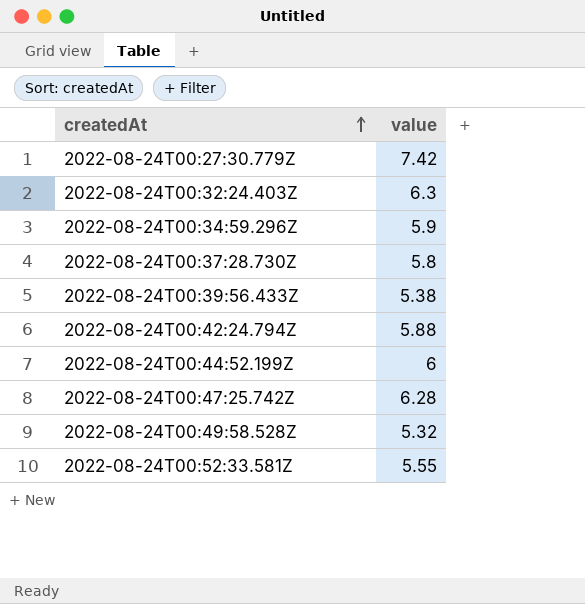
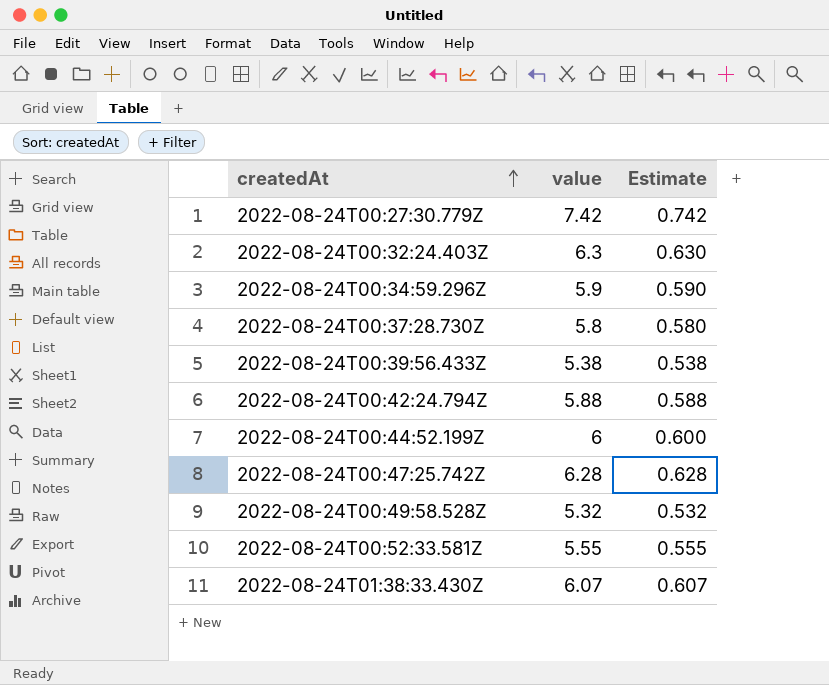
column Estimate | formula: none -> [value] * 0.1
row 2022-08-24T01:38:33.430Z: none -> 6.07 | 0.607

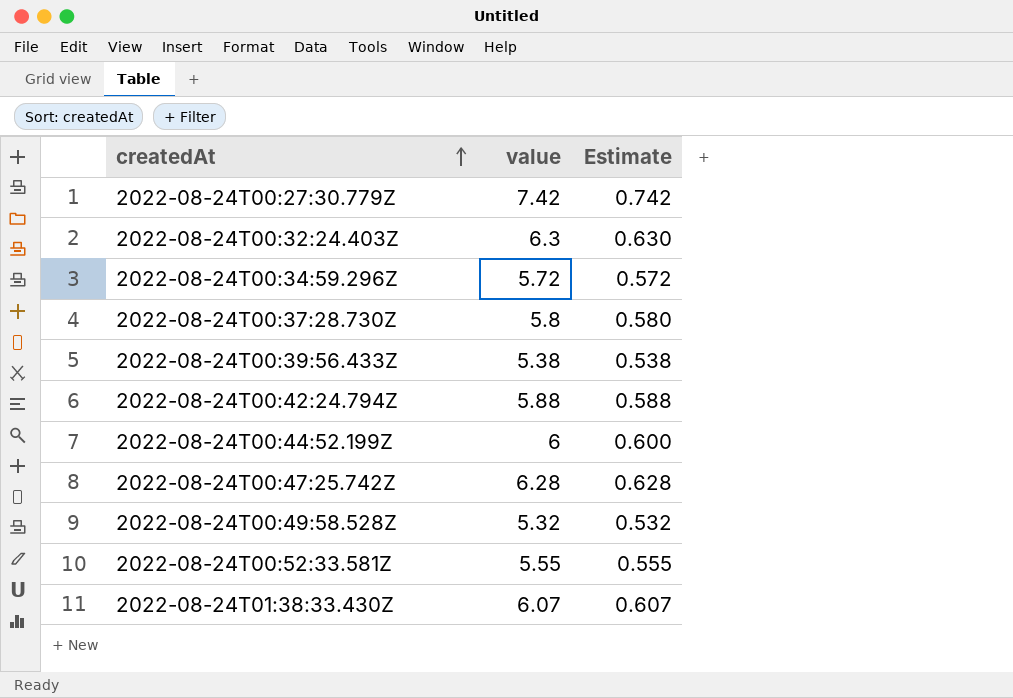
2022-08-24T00:34:59.296Z | value: 5.9 -> 5.72
2022-08-24T00:34:59.296Z | Estimate: 0.590 -> 0.572

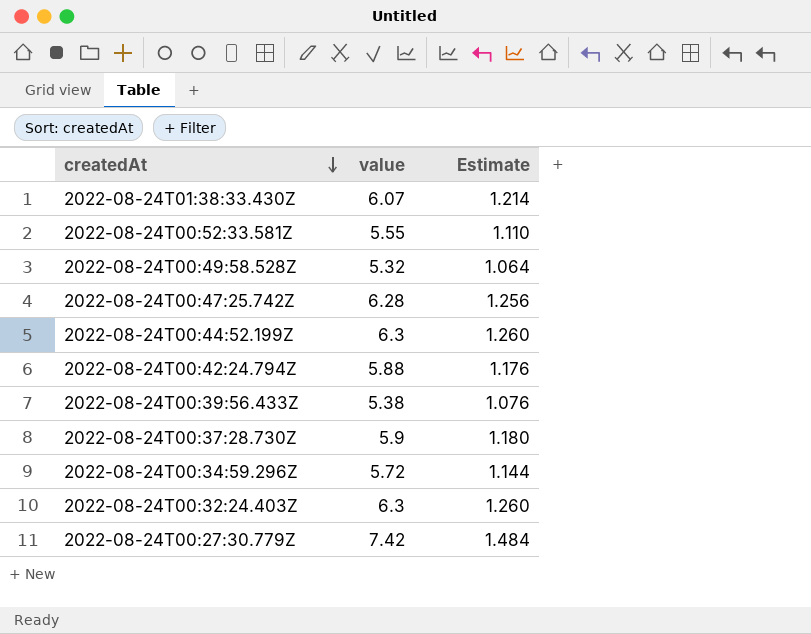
row order: createdAt ascending -> createdAt descending
column Estimate | formula: [value] * 0.1 -> [value] * 0.2
2022-08-24T00:44:52.199Z | value: 6 -> 6.3
2022-08-24T00:37:28.730Z | value: 5.8 -> 5.9

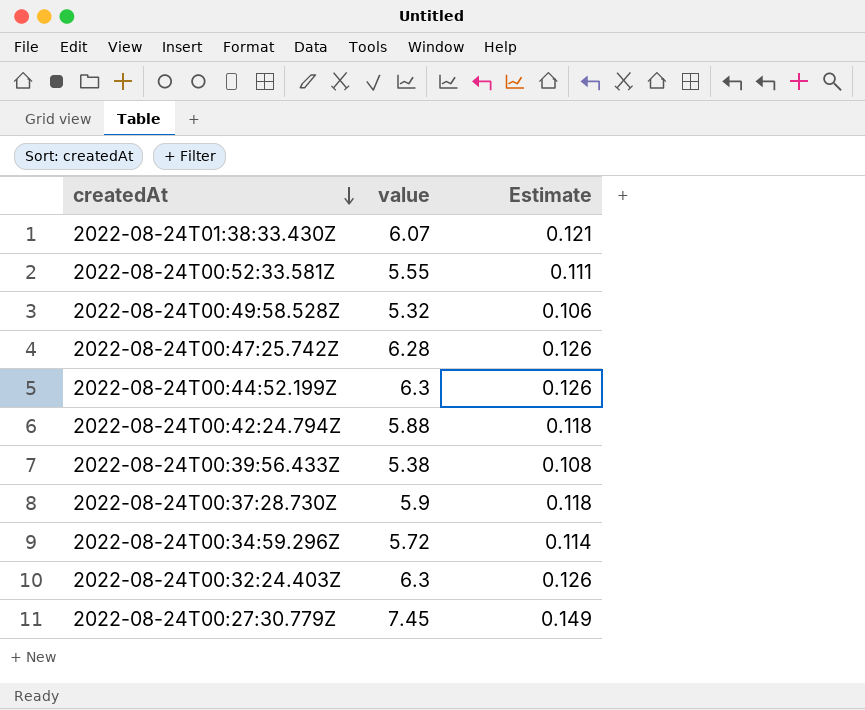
column Estimate | formula: [value] * 0.2 -> [value] * 0.02
2022-08-24T00:27:30.779Z | value: 7.42 -> 7.45

